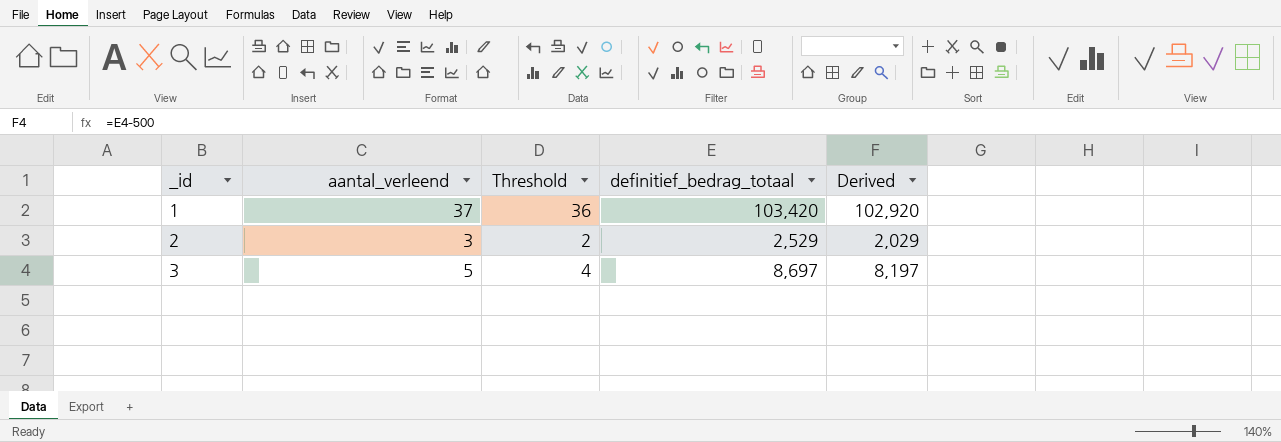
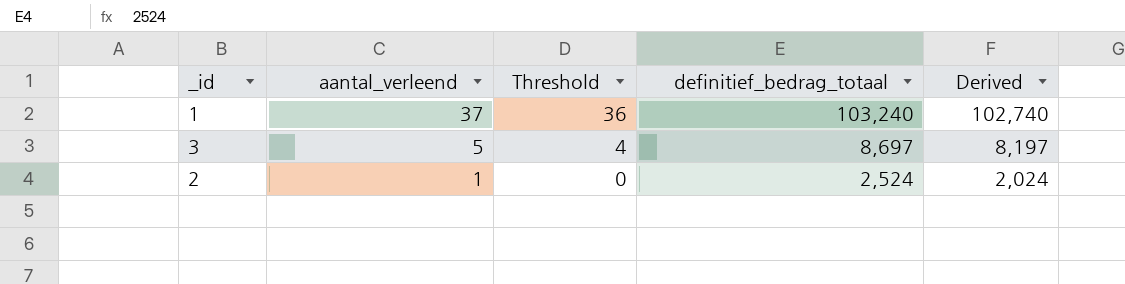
row order: _id ascending -> aantal_verleend descending
1 | definitief_bedrag_totaal: 103,420 -> 103,240
1 | Derived: 102,920 -> 102,740
2 | aantal_verleend: 3 -> 1
2 | Threshold: 2 -> 0
2 | definitief_bedrag_totaal: 2,529 -> 2,524
2 | Derived: 2,029 -> 2,024

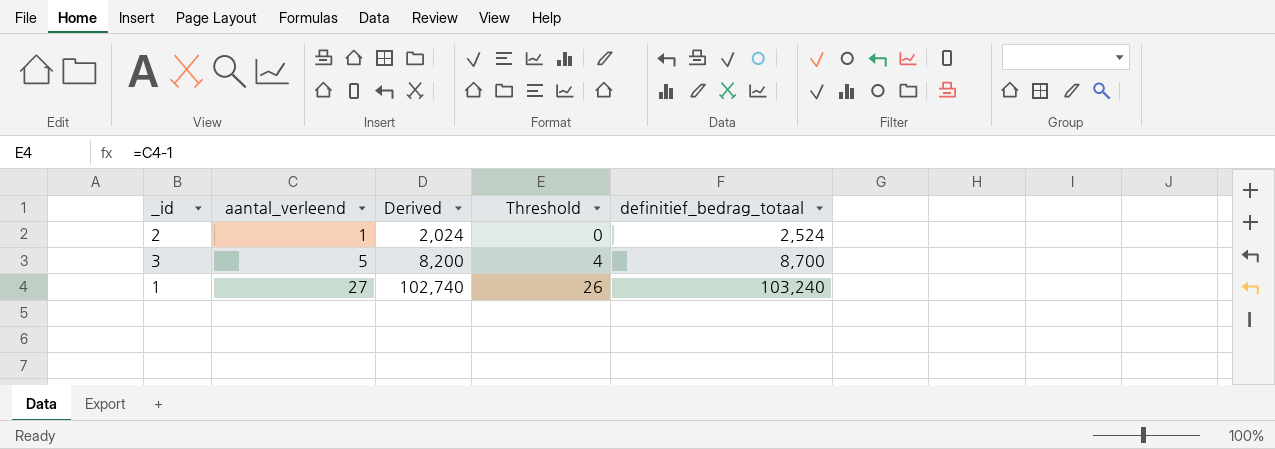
row order: aantal_verleend descending -> aantal_verleend ascending
column Derived | position: 5 -> 3
3 | Derived: 8,197 -> 8,200
3 | definitief_bedrag_totaal: 8,697 -> 8,700
1 | aantal_verleend: 37 -> 27
1 | Threshold: 36 -> 26

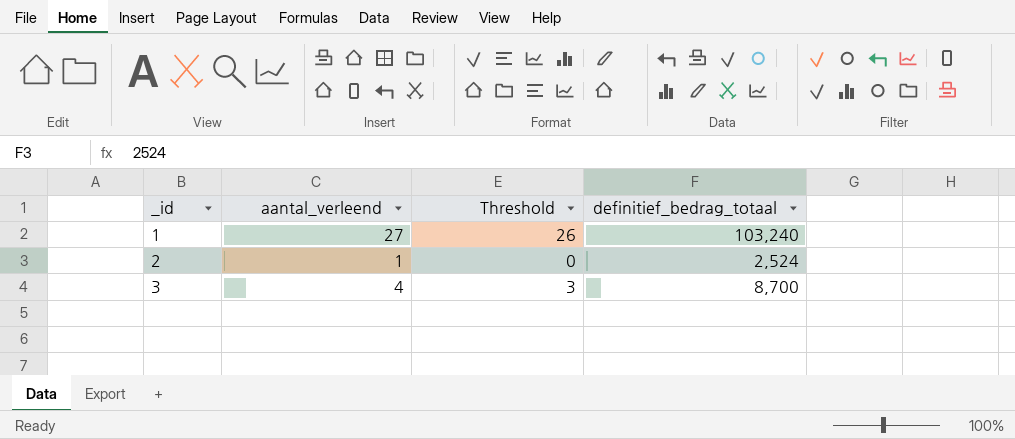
row order: aantal_verleend ascending -> _id ascending
column Derived | formula: [definitief_bedrag_totaal] - 500 -> none
3 | aantal_verleend: 5 -> 4
3 | Threshold: 4 -> 3

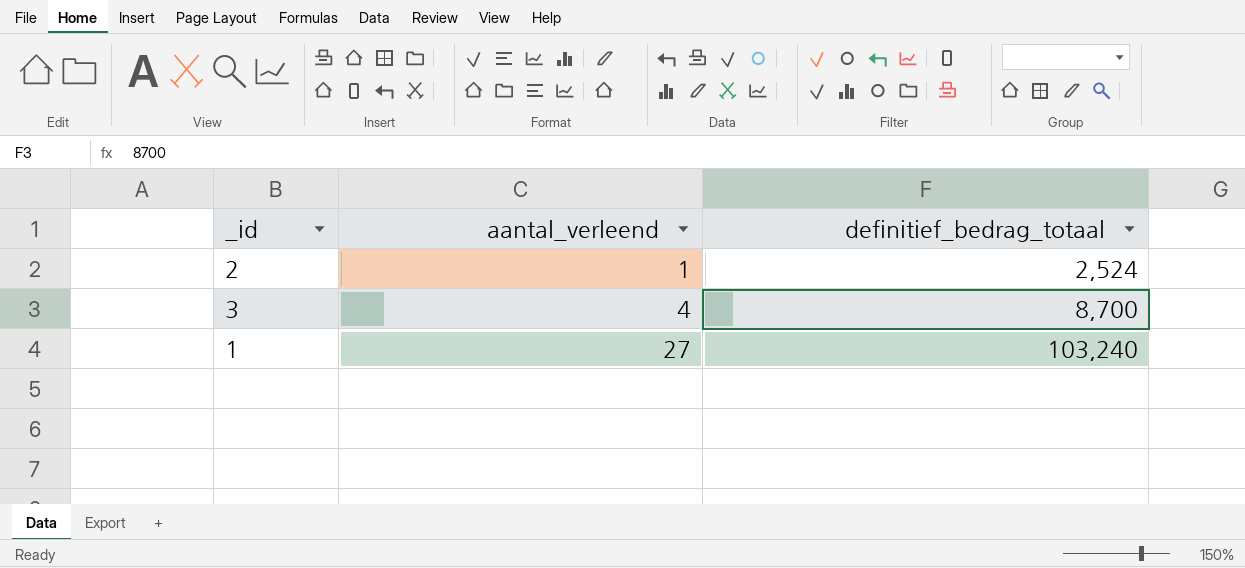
row order: _id ascending -> aantal_verleend ascending
column Threshold | formula: [aantal_verleend] - 1 -> none

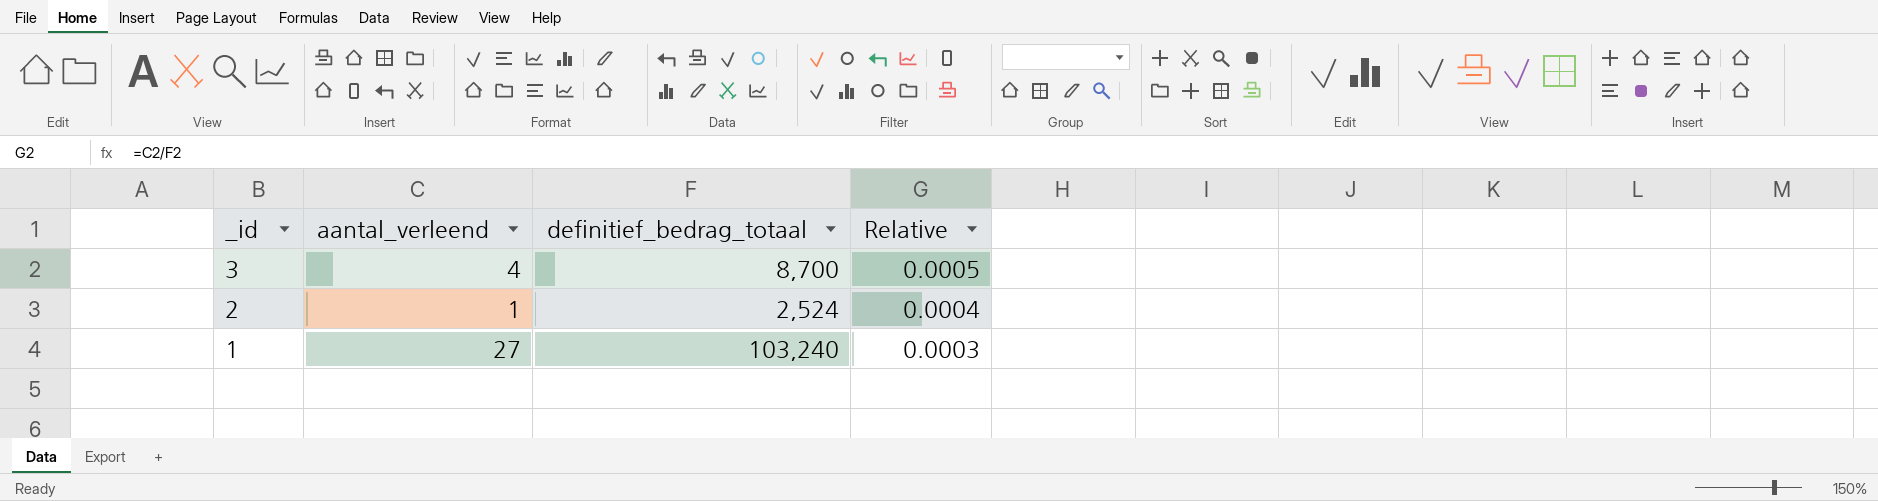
row order: aantal_verleend ascending -> _id descending
column Relative | formula: none -> [aantal_verleend] / [definitief_bedrag_totaal]

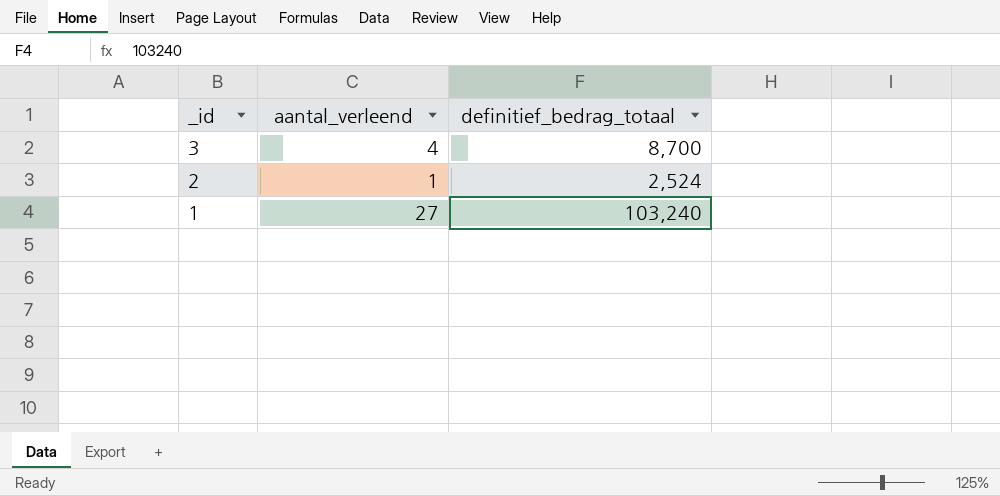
column Relative | formula: [aantal_verleend] / [definitief_bedrag_totaal] -> none

